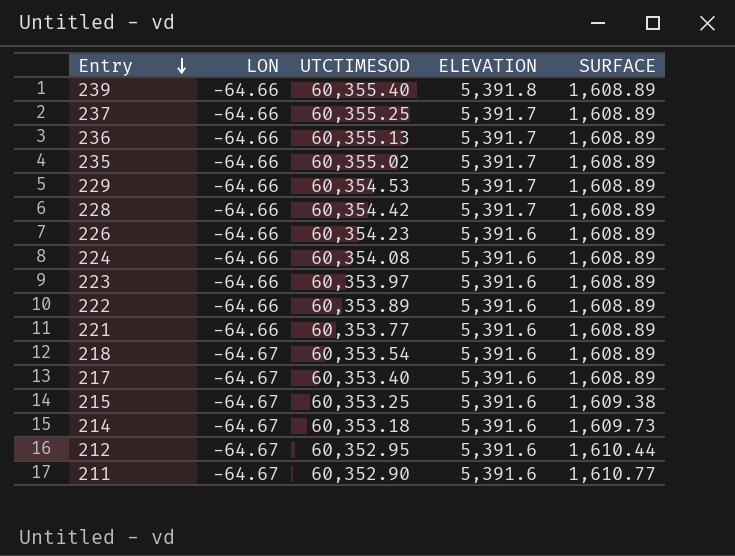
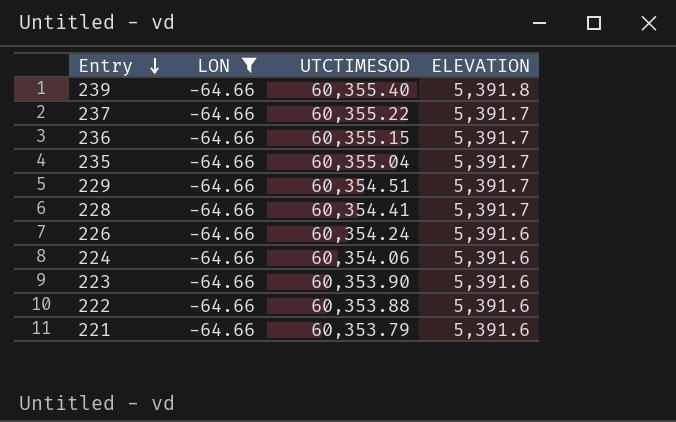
filter: none -> LON = -64.66
column SURFACE | position: 5 -> none
237 | UTCTIMESOD: 60,355.25 -> 60,355.22
236 | UTCTIMESOD: 60,355.13 -> 60,355.15
235 | UTCTIMESOD: 60,355.02 -> 60,355.04
229 | UTCTIMESOD: 60,354.53 -> 60,354.51
228 | UTCTIMESOD: 60,354.42 -> 60,354.41
226 | UTCTIMESOD: 60,354.23 -> 60,354.24
224 | UTCTIMESOD: 60,354.08 -> 60,354.06
223 | UTCTIMESOD: 60,353.97 -> 60,353.90
222 | UTCTIMESOD: 60,353.89 -> 60,353.88
221 | UTCTIMESOD: 60,353.77 -> 60,353.79

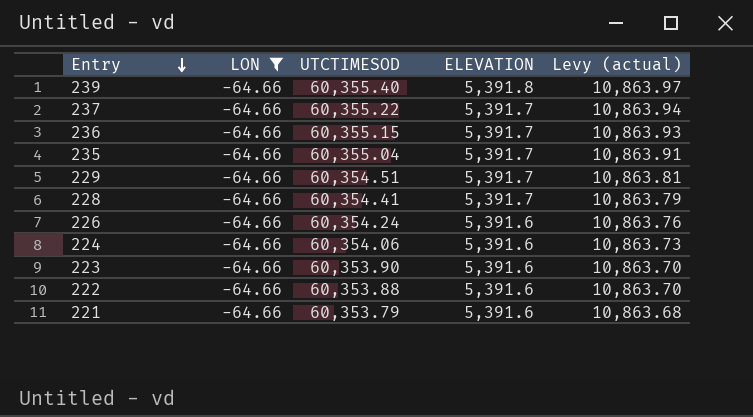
column Levy (actual) | formula: none -> [UTCTIMESOD] * 0.18

